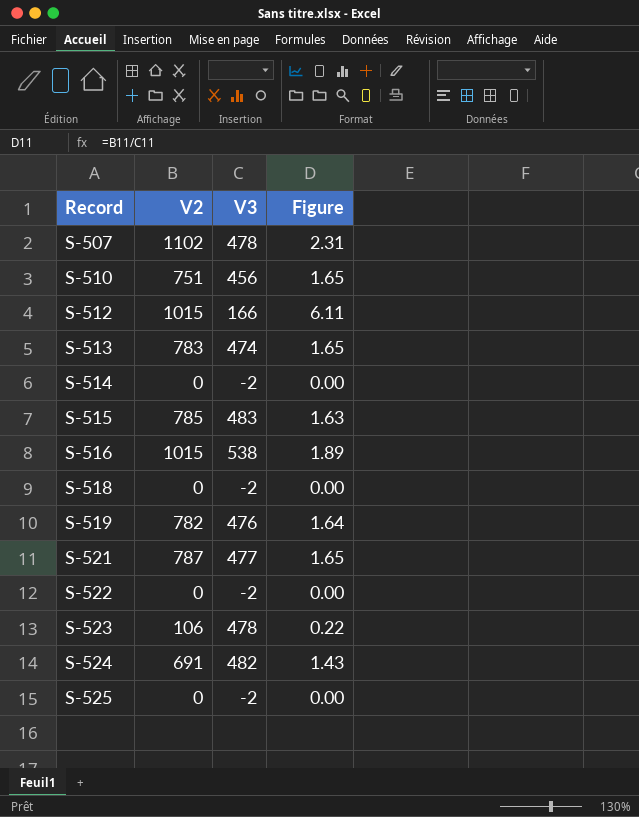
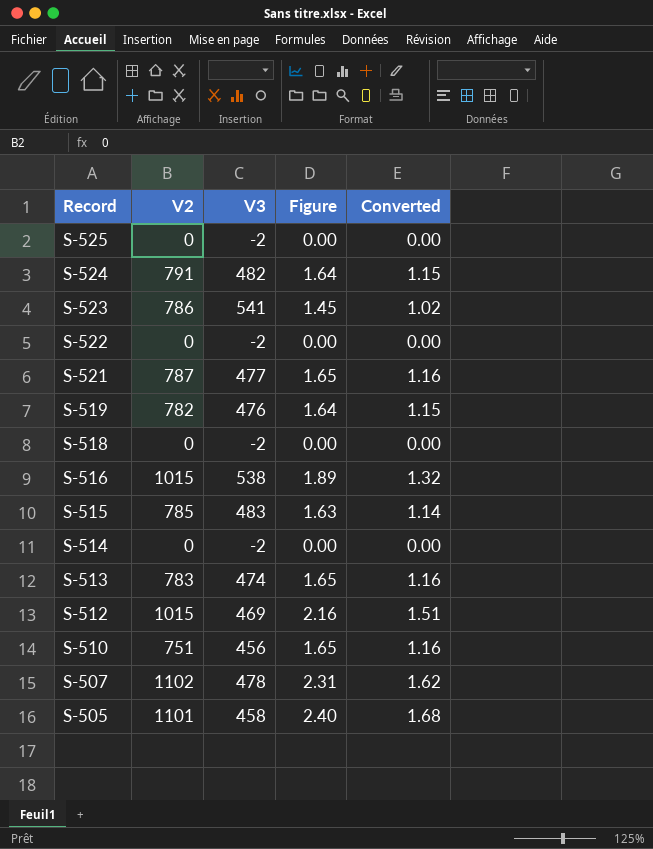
row order: Record ascending -> Record descending
column Converted | formula: none -> [Figure] * 0.7
S-524 | V2: 691 -> 791
S-524 | Figure: 1.43 -> 1.64
S-523 | V2: 106 -> 786
S-523 | V3: 478 -> 541
S-523 | Figure: 0.22 -> 1.45
S-512 | V3: 166 -> 469
S-512 | Figure: 6.11 -> 2.16
row S-505: none -> 1101 | 458 | 2.40 | 1.68

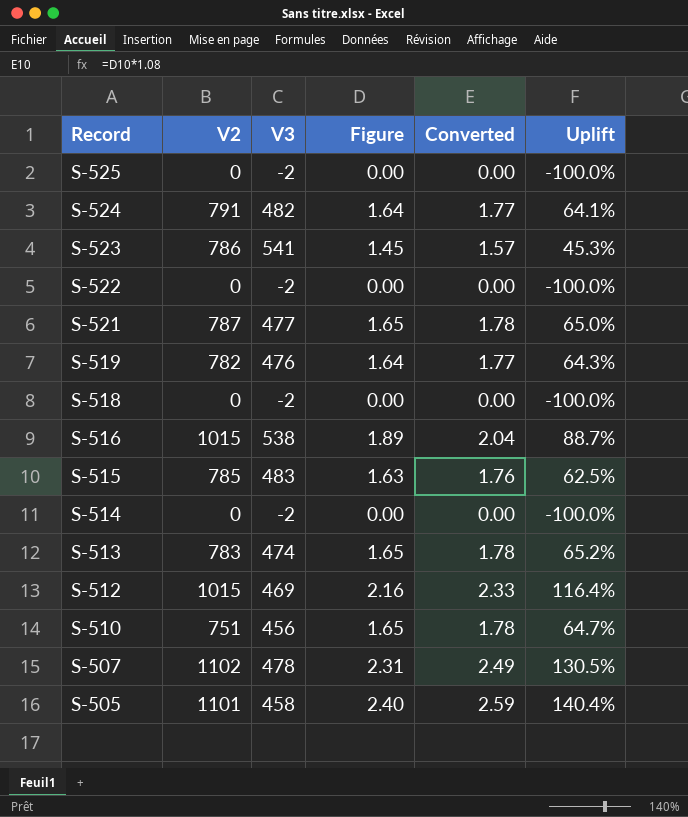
column Converted | formula: [Figure] * 0.7 -> [Figure] * 1.08
column Uplift | formula: none -> ([V2] - [V3]) / [V3]

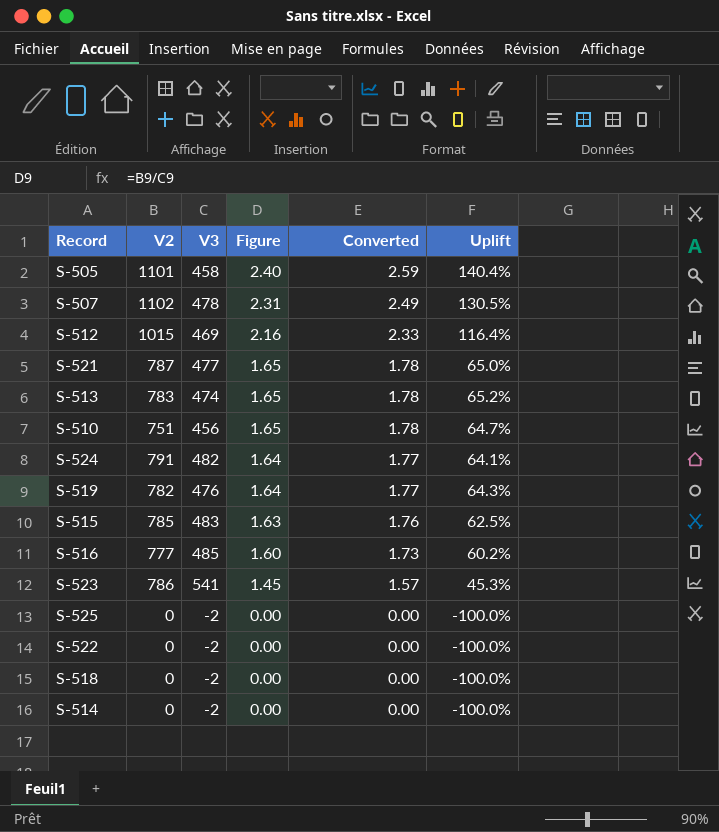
row order: Record descending -> Figure descending
S-516 | V2: 1015 -> 777
S-516 | V3: 538 -> 485
S-516 | Figure: 1.89 -> 1.60
S-516 | Converted: 2.04 -> 1.73
S-516 | Uplift: 88.7% -> 60.2%

